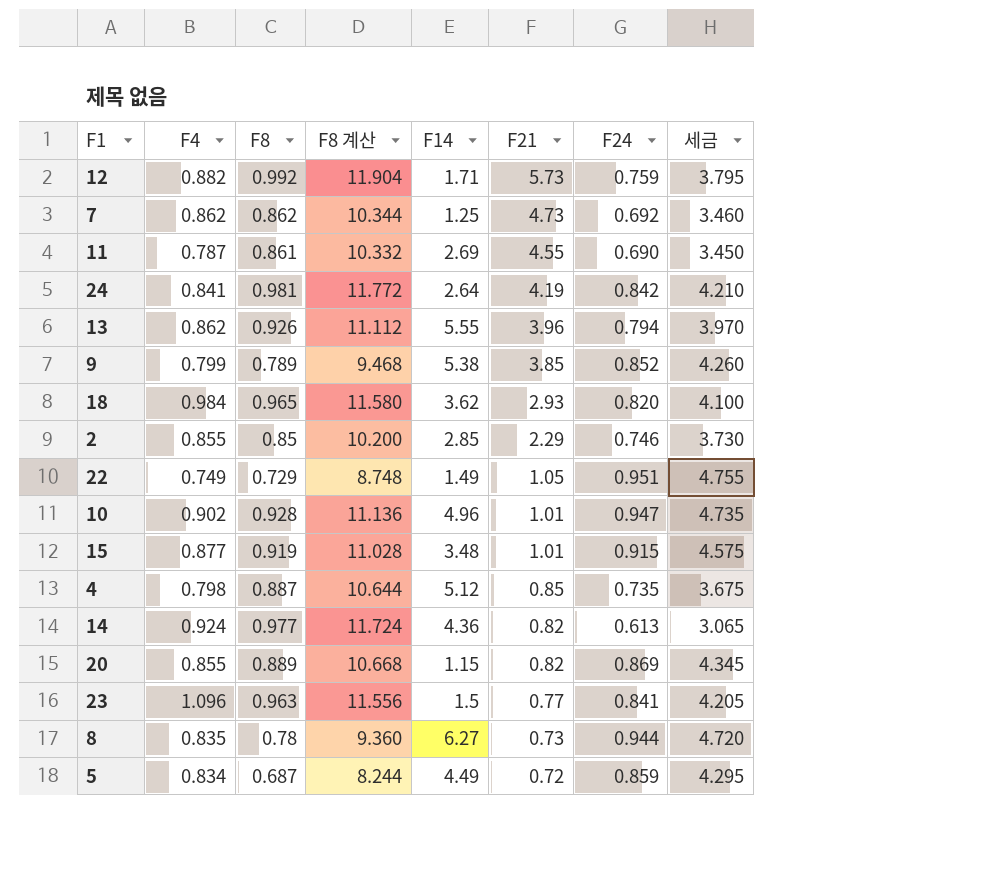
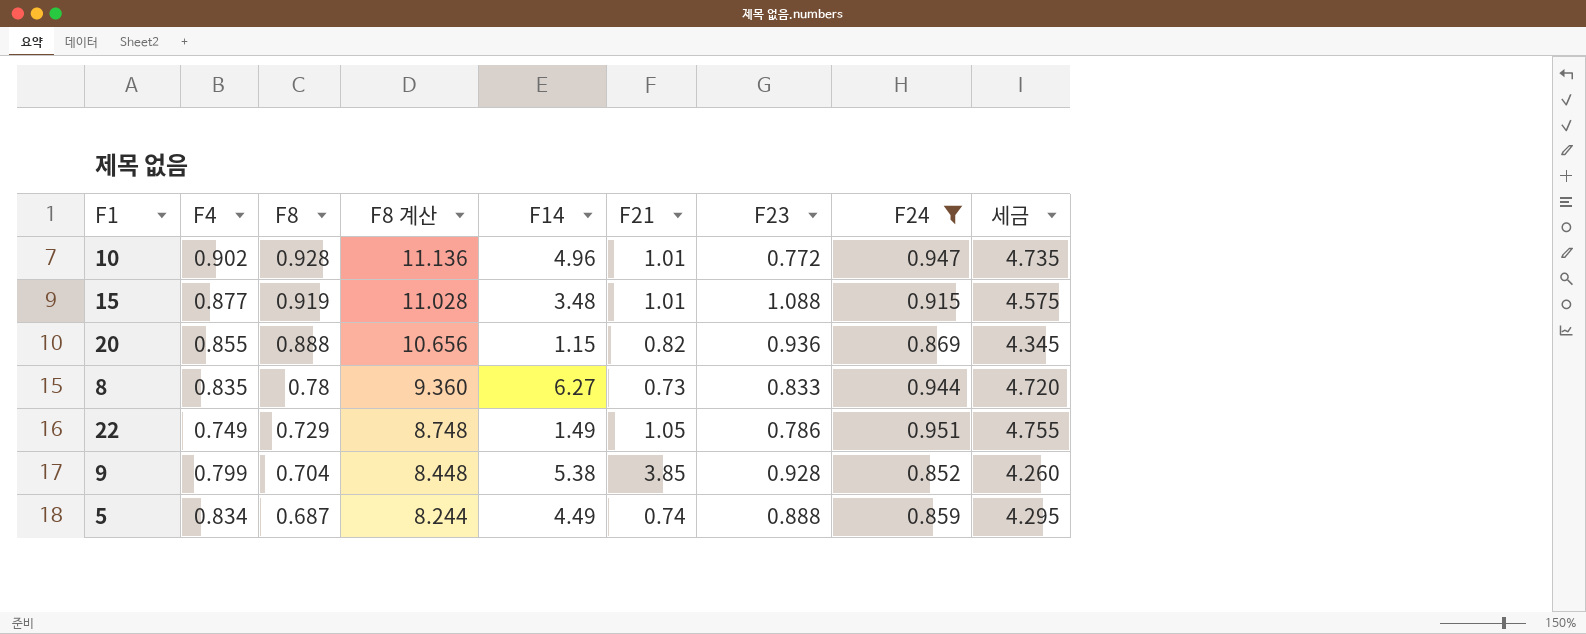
filter: none -> F24 >= 0.852
row order: F21 descending -> F8 descending
column F23 | position: none -> 7
20 | F8: 0.889 -> 0.888
20 | F8 계산: 10.668 -> 10.656
9 | F8: 0.789 -> 0.704
9 | F8 계산: 9.468 -> 8.448
5 | F21: 0.72 -> 0.74

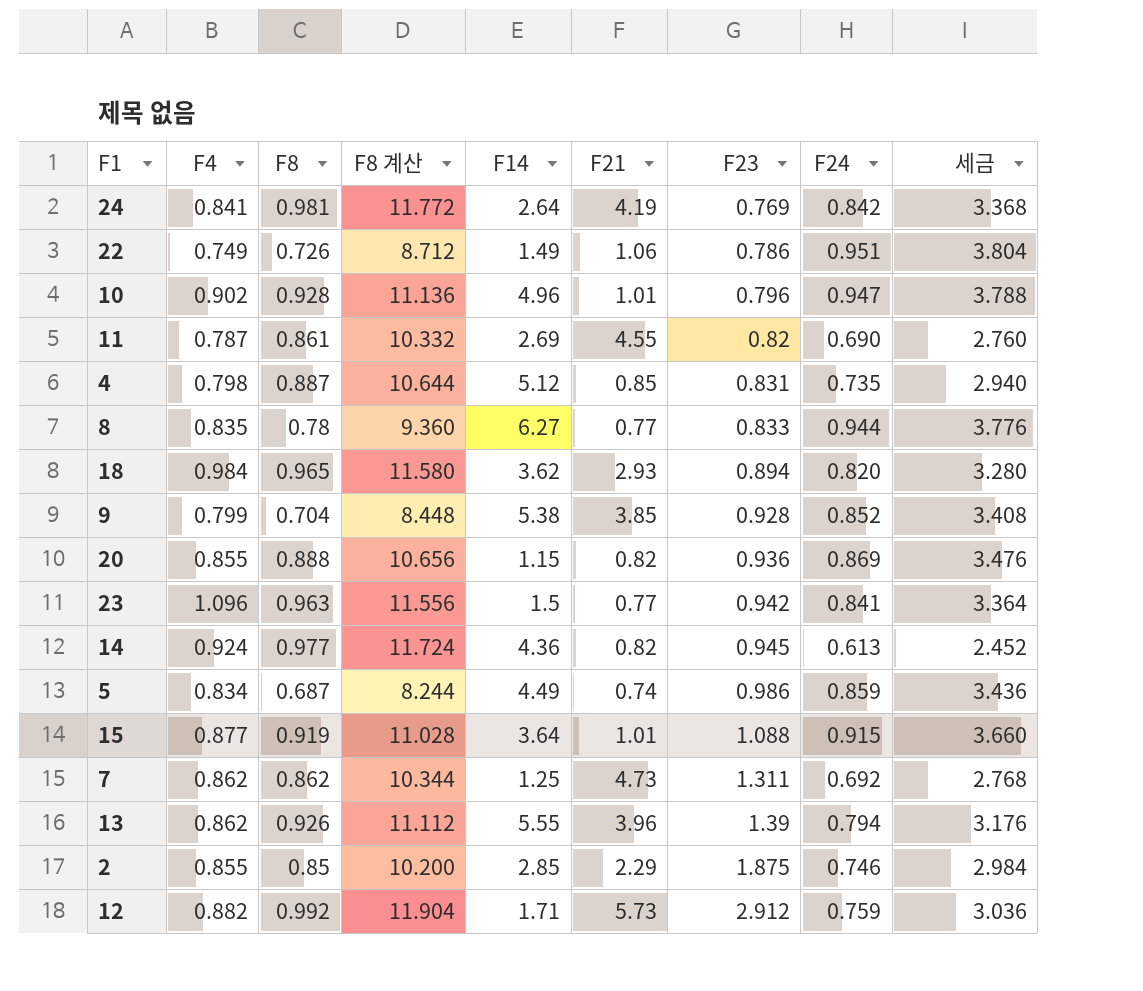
filter: F24 >= 0.852 -> none
row order: F8 descending -> F23 ascending
column 세금 | formula: [F24] * 5 -> [F24] * 4
22 | F8: 0.729 -> 0.726
22 | F8 계산: 8.748 -> 8.712
22 | F21: 1.05 -> 1.06
10 | F23: 0.772 -> 0.796
8 | F21: 0.73 -> 0.77
5 | F23: 0.888 -> 0.986
15 | F14: 3.48 -> 3.64

